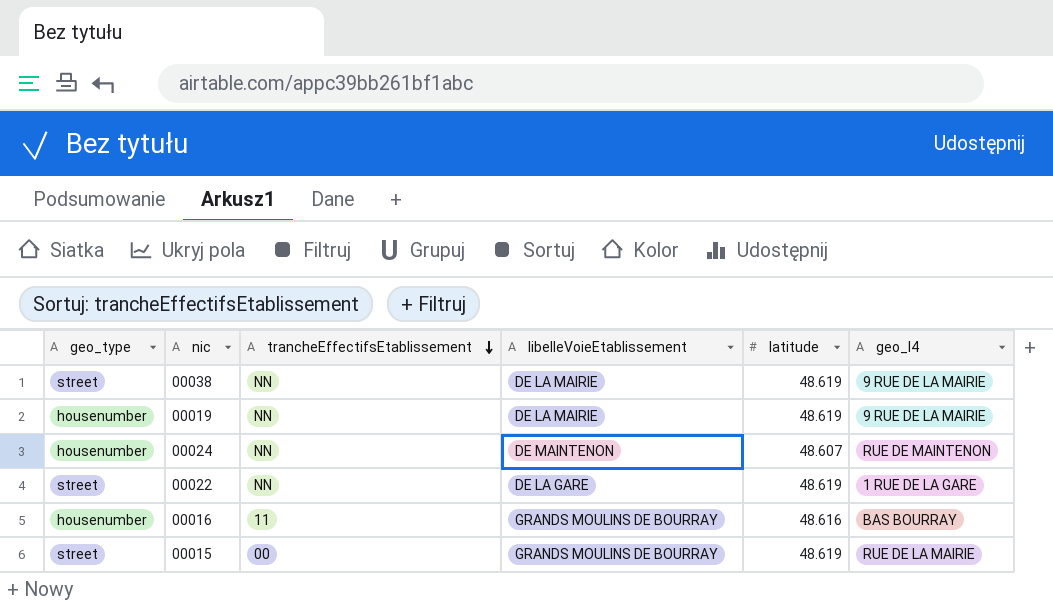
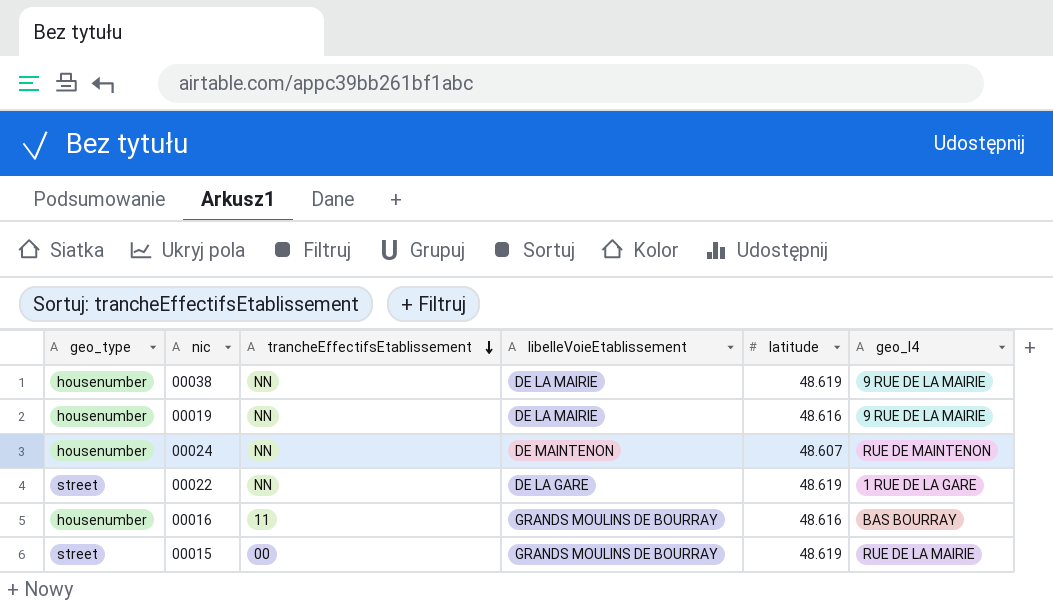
00038 | geo_type: street -> housenumber
00019 | latitude: 48.619 -> 48.616

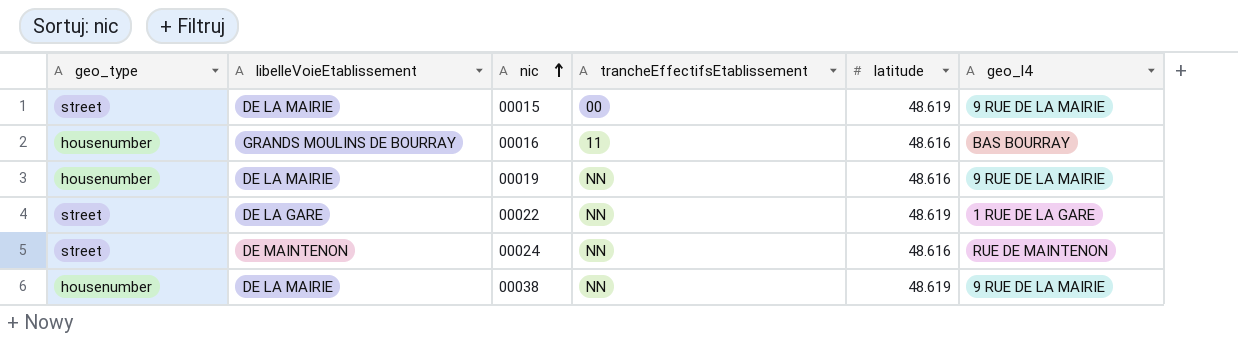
row order: trancheEffectifsEtablissement descending -> nic ascending
column libelleVoieEtablissement | position: 4 -> 2
00015 | libelleVoieEtablissement: GRANDS MOULINS DE BOURRAY -> DE LA MAIRIE
00015 | geo_l4: RUE DE LA MAIRIE -> 9 RUE DE LA MAIRIE
00024 | geo_type: housenumber -> street
00024 | latitude: 48.607 -> 48.616

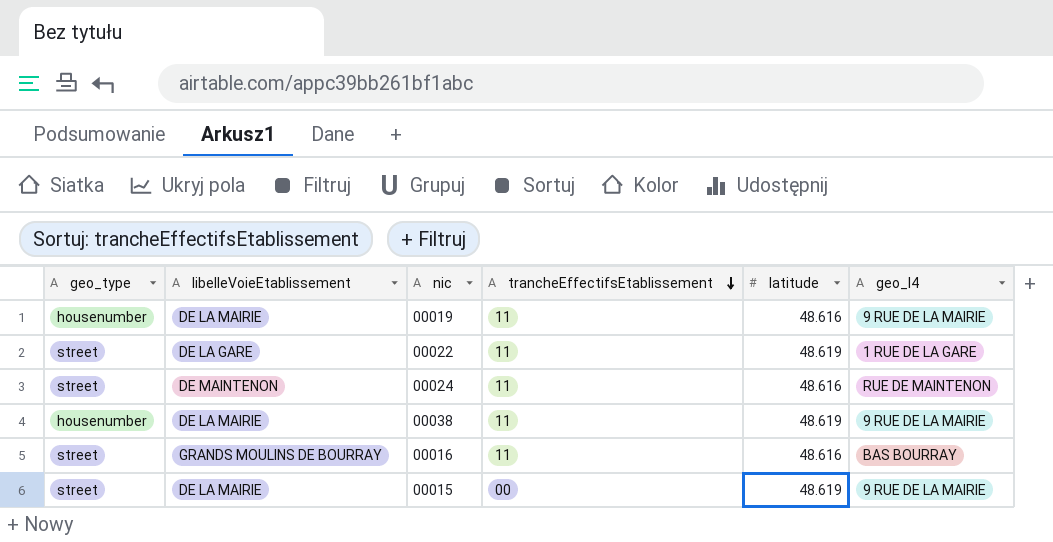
row order: nic ascending -> trancheEffectifsEtablissement descending
00019 | trancheEffectifsEtablissement: NN -> 11
00022 | trancheEffectifsEtablissement: NN -> 11
00024 | trancheEffectifsEtablissement: NN -> 11
00038 | trancheEffectifsEtablissement: NN -> 11
00016 | geo_type: housenumber -> street

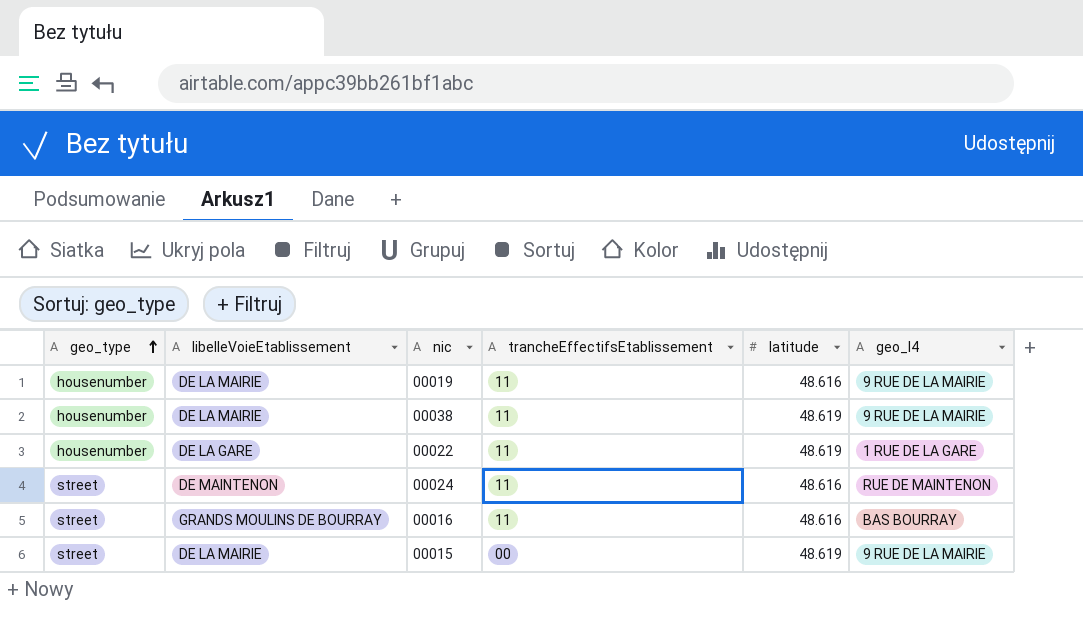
row order: trancheEffectifsEtablissement descending -> geo_type ascending
00022 | geo_type: street -> housenumber

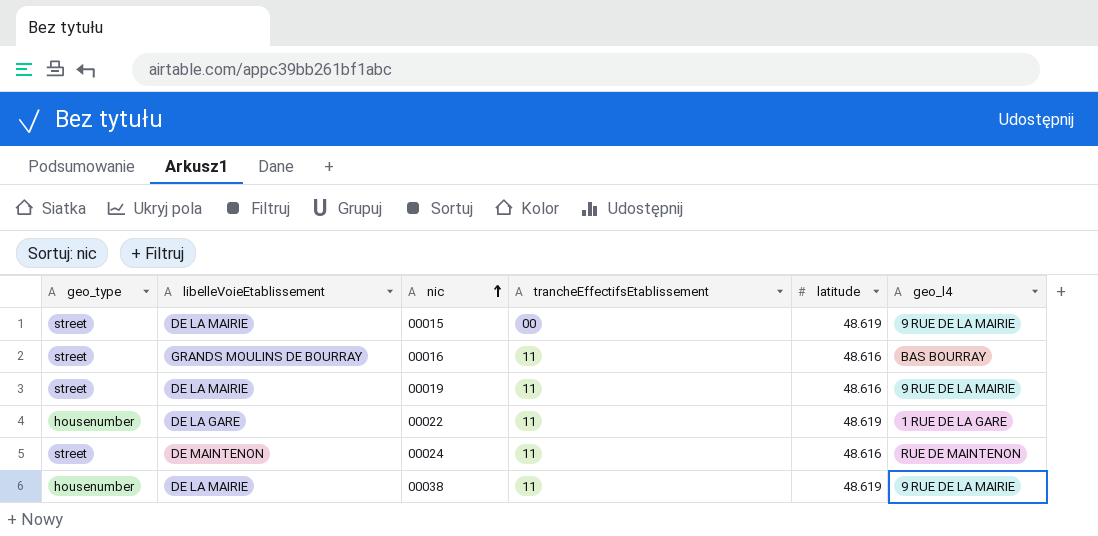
row order: geo_type ascending -> nic ascending
00019 | geo_type: housenumber -> street

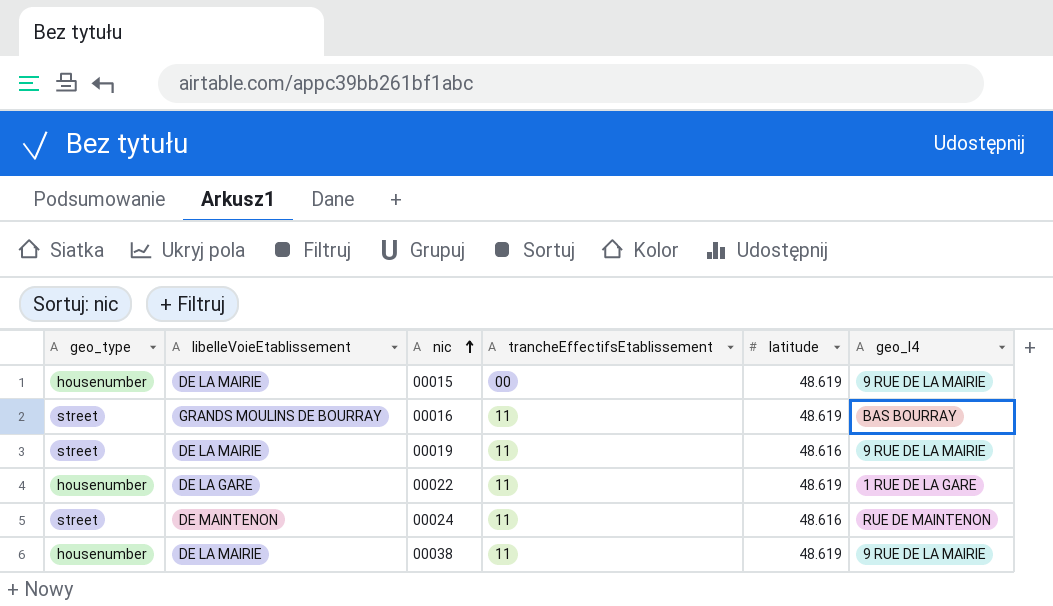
00015 | geo_type: street -> housenumber
00016 | latitude: 48.616 -> 48.619

